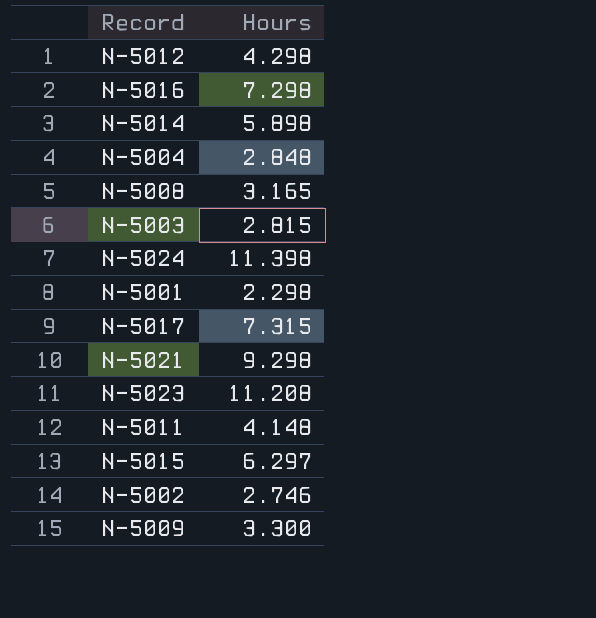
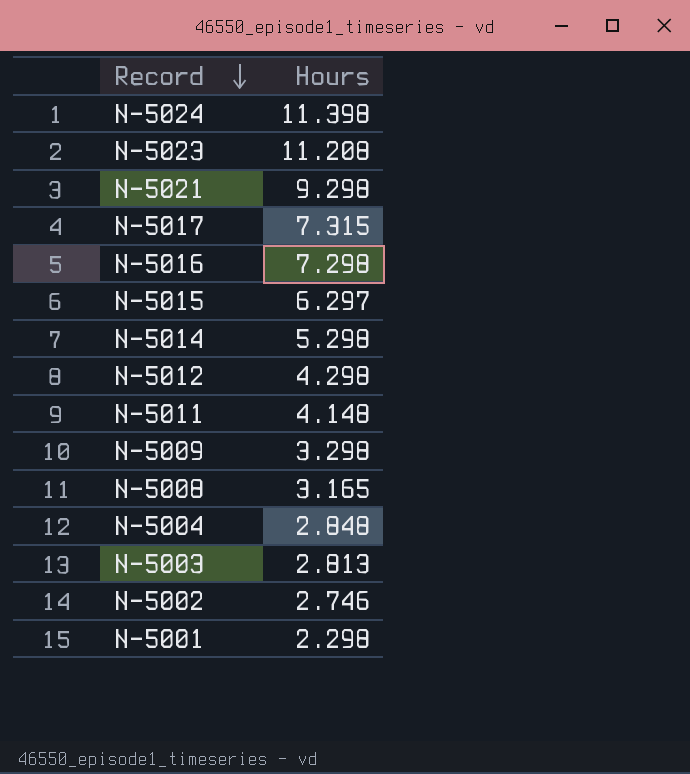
row order: none -> Record descending
N-5014 | Hours: 5.898 -> 5.298
N-5009 | Hours: 3.300 -> 3.298
N-5003 | Hours: 2.815 -> 2.813

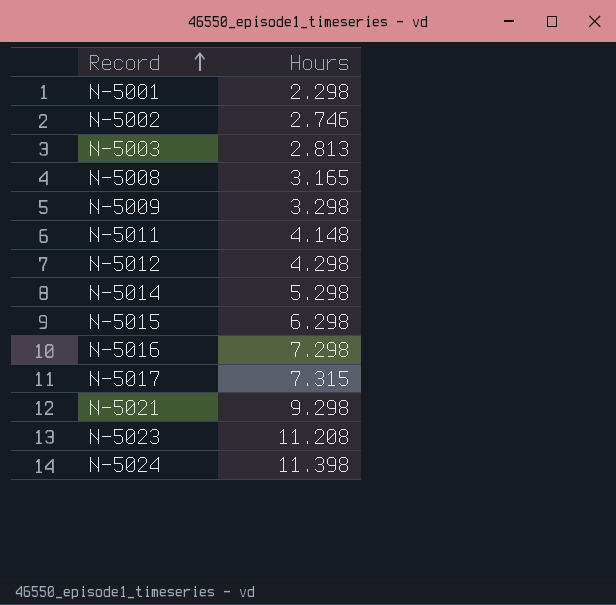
row order: Record descending -> Record ascending
row N-5004: 2.848 -> none
N-5015 | Hours: 6.297 -> 6.298

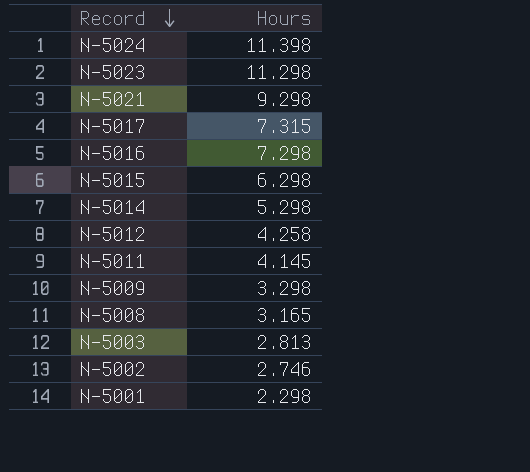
row order: Record ascending -> Record descending
N-5023 | Hours: 11.208 -> 11.298
N-5012 | Hours: 4.298 -> 4.258
N-5011 | Hours: 4.148 -> 4.145

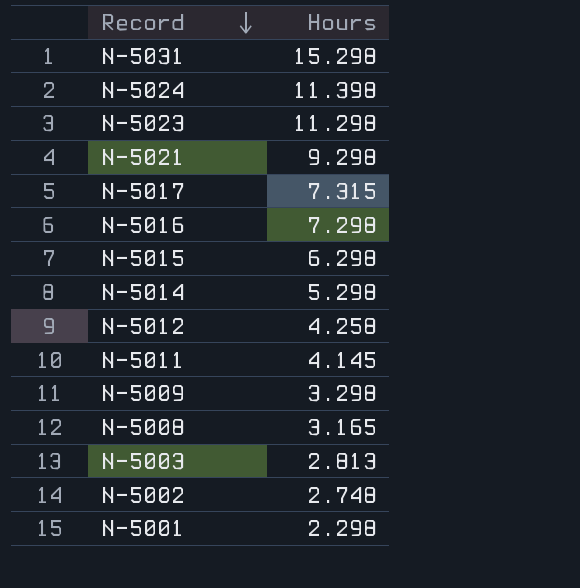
row N-5031: none -> 15.298
N-5002 | Hours: 2.746 -> 2.748

